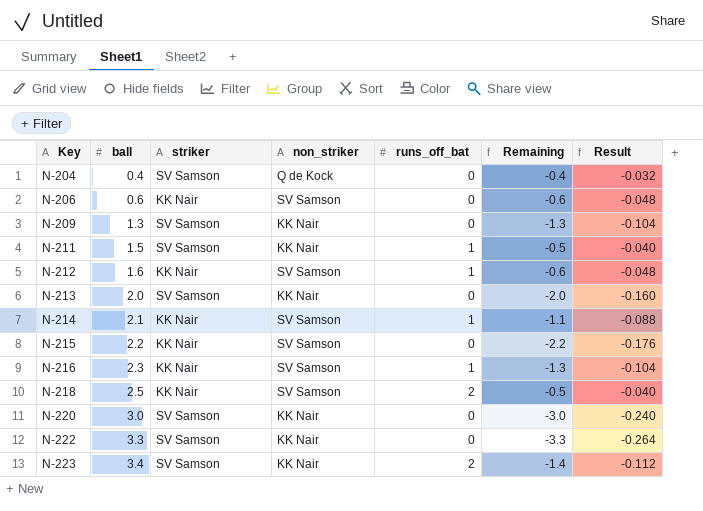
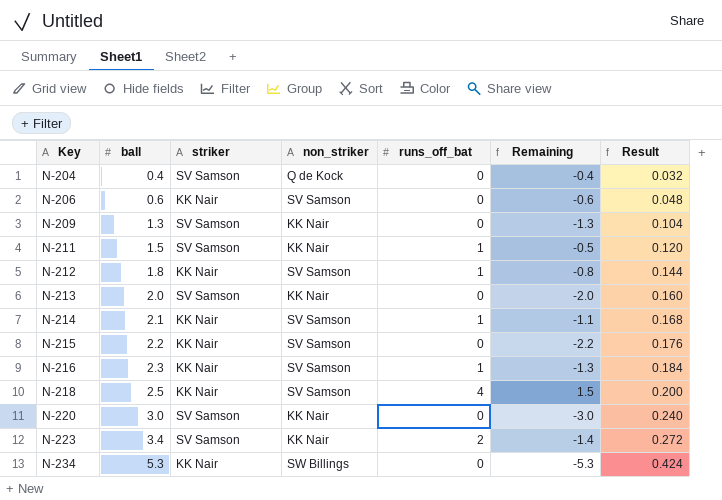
column Result | formula: [Remaining] * 0.08 -> [ball] * 0.08
row N-222: 3.3 | SV Samson | KK Nair | 0 | -3.3 | -0.264 -> none
N-212 | ball: 1.6 -> 1.8
N-212 | Remaining: -0.6 -> -0.8
N-218 | runs_off_bat: 2 -> 4
N-218 | Remaining: -0.5 -> 1.5
row N-234: none -> 5.3 | KK Nair | SW Billings | 0 | -5.3 | 0.424

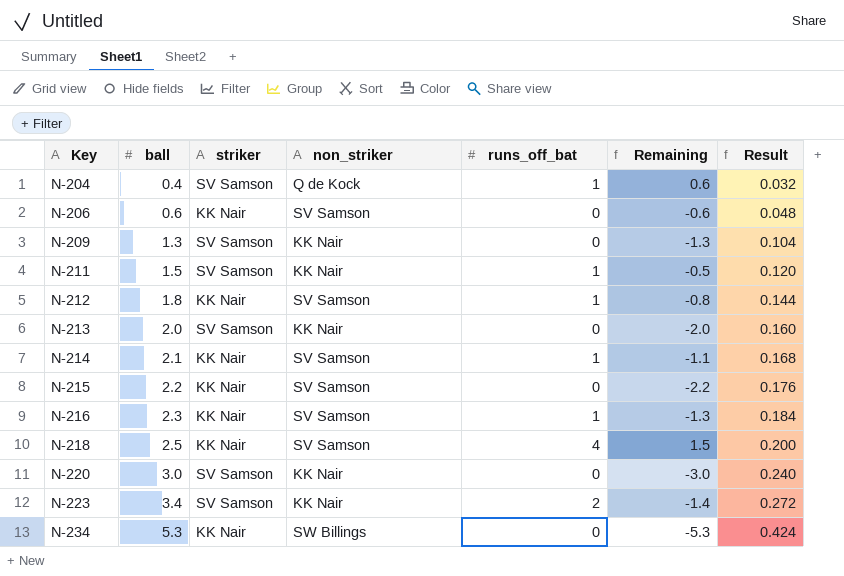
N-204 | runs_off_bat: 0 -> 1
N-204 | Remaining: -0.4 -> 0.6

